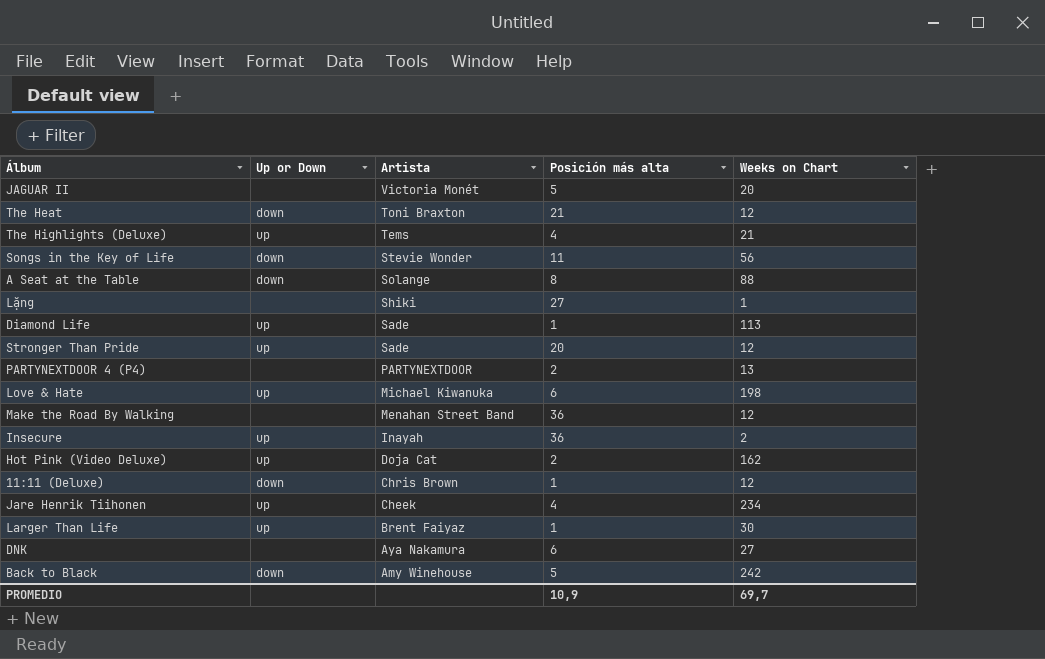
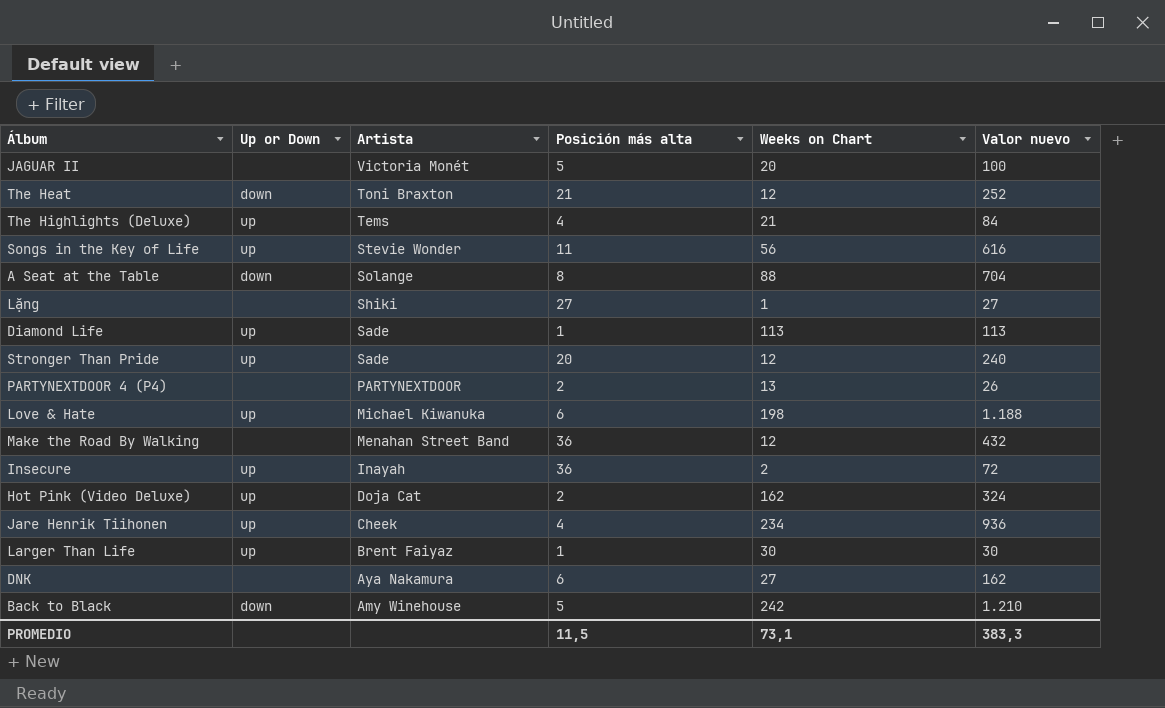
column Valor nuevo | formula: none -> [Posición más alta] * [Weeks on Chart]
row 11:11 (Deluxe): down | Chris Brown | 1 | 12 -> none
Songs in the Key of Life | Up or Down: down -> up
PROMEDIO | Posición más alta: 10,9 -> 11,5
PROMEDIO | Weeks on Chart: 69,7 -> 73,1

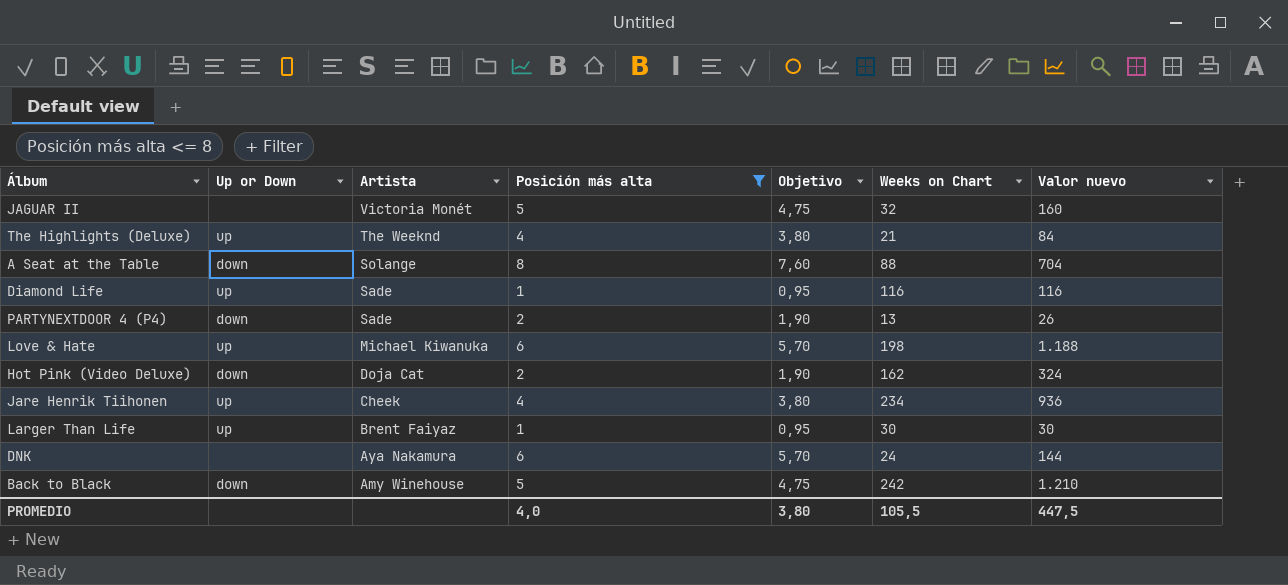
filter: none -> Posición más alta <= 8
column Objetivo | formula: none -> [Posición más alta] * 0,95
JAGUAR II | Weeks on Chart: 20 -> 32
JAGUAR II | Valor nuevo: 100 -> 160
The Highlights (Deluxe) | Artista: Tems -> The Weeknd
Diamond Life | Weeks on Chart: 113 -> 116
Diamond Life | Valor nuevo: 113 -> 116
PARTYNEXTDOOR 4 (P4) | Up or Down: none -> down
PARTYNEXTDOOR 4 (P4) | Artista: PARTYNEXTDOOR -> Sade
Hot Pink (Video Deluxe) | Up or Down: up -> down
DNK | Weeks on Chart: 27 -> 24
DNK | Valor nuevo: 162 -> 144
PROMEDIO | Posición más alta: 11,5 -> 4,0
PROMEDIO | Weeks on Chart: 73,1 -> 105,5
PROMEDIO | Valor nuevo: 383,3 -> 447,5

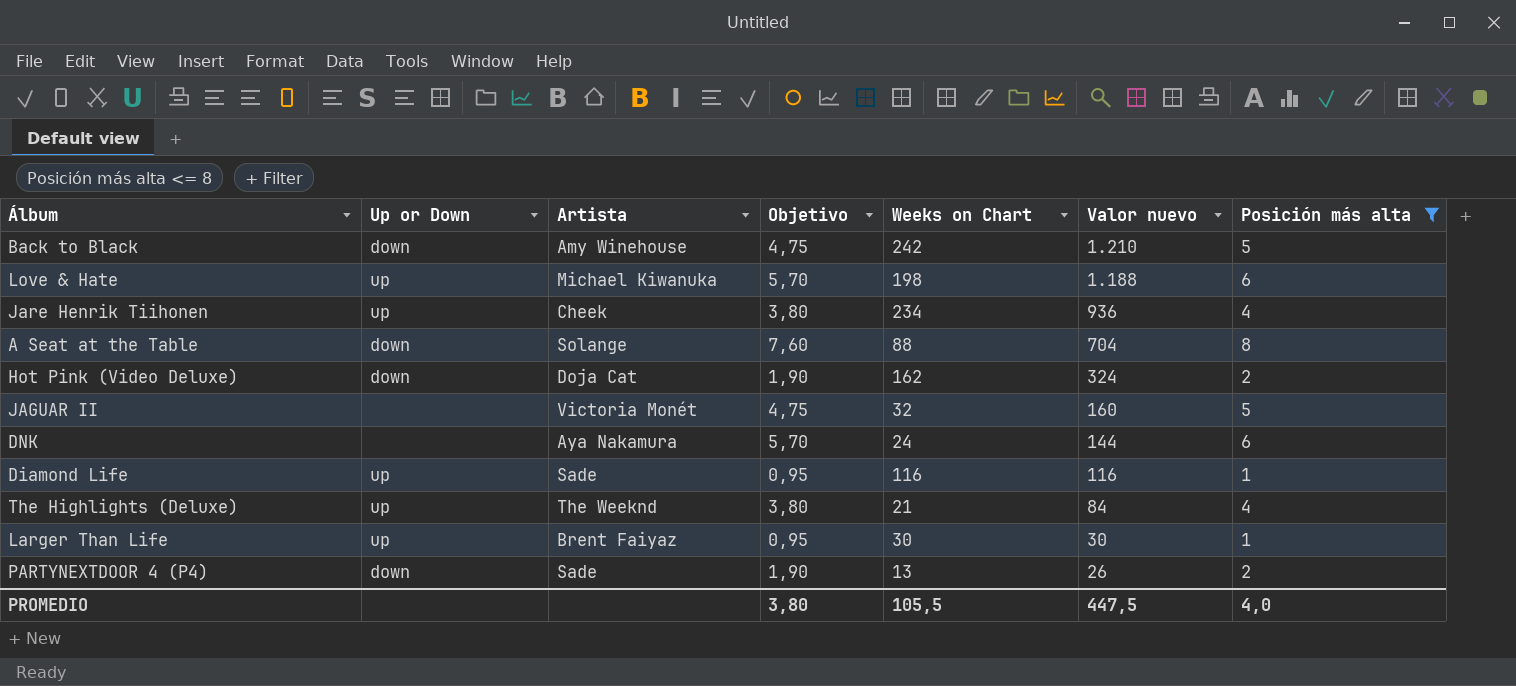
row order: Artista descending -> Valor nuevo descending
column Posición más alta | position: 4 -> 7

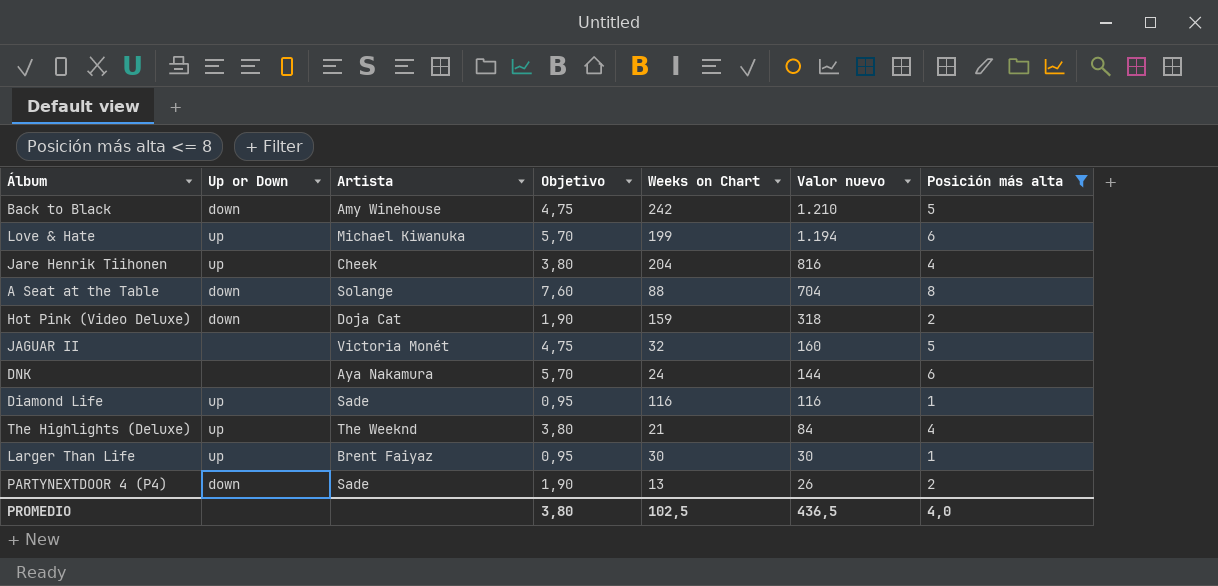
Love & Hate | Weeks on Chart: 198 -> 199
Love & Hate | Valor nuevo: 1.188 -> 1.194
Jare Henrik Tiihonen | Weeks on Chart: 234 -> 204
Jare Henrik Tiihonen | Valor nuevo: 936 -> 816
Hot Pink (Video Deluxe) | Weeks on Chart: 162 -> 159
Hot Pink (Video Deluxe) | Valor nuevo: 324 -> 318
PROMEDIO | Weeks on Chart: 105,5 -> 102,5
PROMEDIO | Valor nuevo: 447,5 -> 436,5

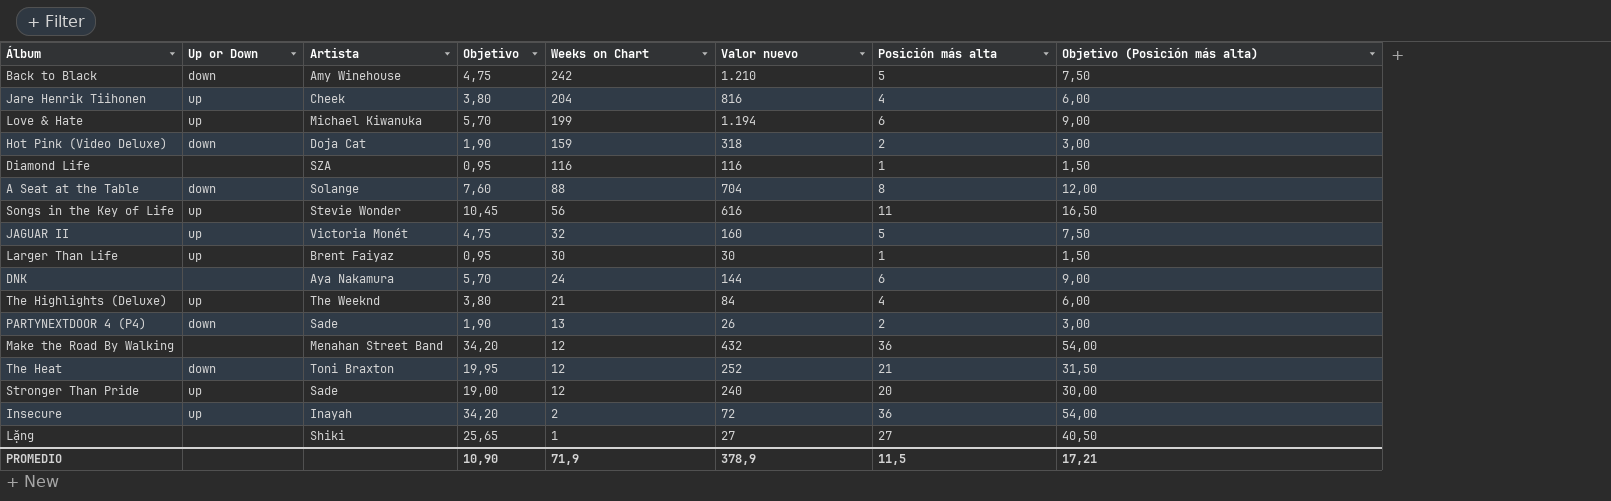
filter: Posición más alta <= 8 -> none
row order: Valor nuevo descending -> Weeks on Chart descending
column Objetivo (Posición más alta) | formula: none -> [Posición más alta] * 1,5
Diamond Life | Up or Down: up -> none
Diamond Life | Artista: Sade -> SZA
JAGUAR II | Up or Down: none -> up
PROMEDIO | Objetivo: 3,80 -> 10,90
PROMEDIO | Weeks on Chart: 102,5 -> 71,9
PROMEDIO | Valor nuevo: 436,5 -> 378,9
PROMEDIO | Posición más alta: 4,0 -> 11,5

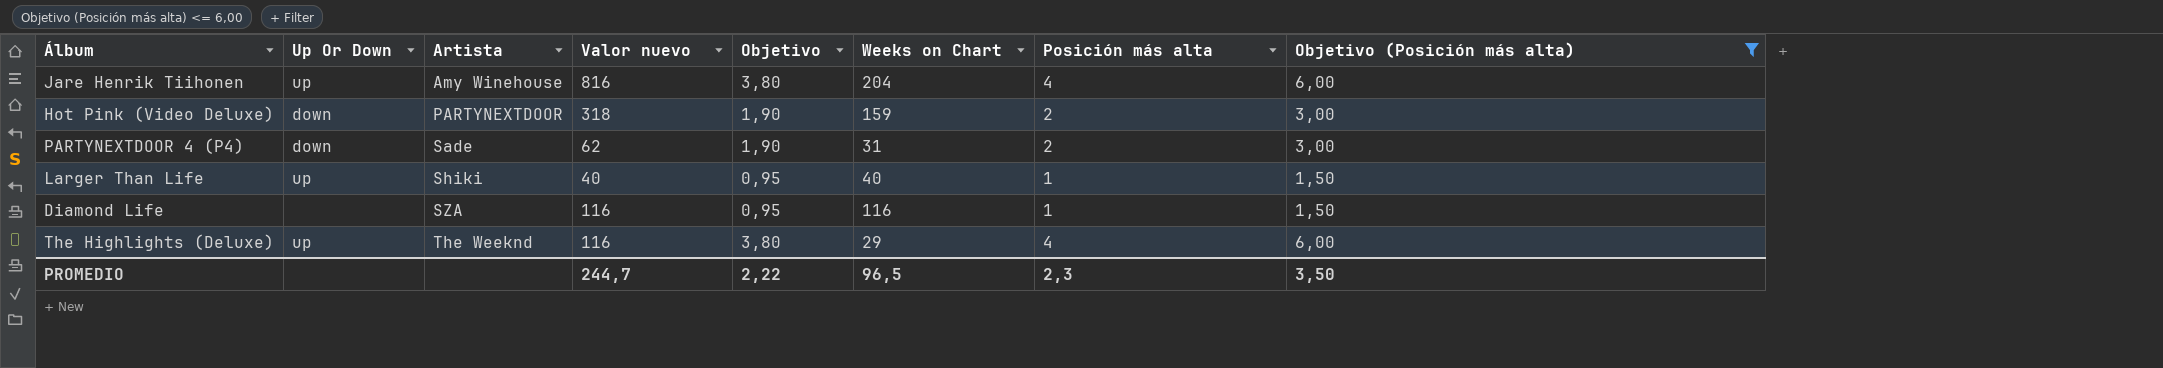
filter: none -> Objetivo (Posición más alta) <= 6,00
row order: Weeks on Chart descending -> Artista ascending
column name: Up or Down -> Up Or Down
column Valor nuevo | position: 6 -> 4
Jare Henrik Tiihonen | Artista: Cheek -> Amy Winehouse
Hot Pink (Video Deluxe) | Artista: Doja Cat -> PARTYNEXTDOOR
PARTYNEXTDOOR 4 (P4) | Valor nuevo: 26 -> 62
PARTYNEXTDOOR 4 (P4) | Weeks on Chart: 13 -> 31
Larger Than Life | Artista: Brent Faiyaz -> Shiki
Larger Than Life | Valor nuevo: 30 -> 40
Larger Than Life | Weeks on Chart: 30 -> 40
The Highlights (Deluxe) | Valor nuevo: 84 -> 116
The Highlights (Deluxe) | Weeks on Chart: 21 -> 29
PROMEDIO | Valor nuevo: 378,9 -> 244,7
PROMEDIO | Objetivo: 10,90 -> 2,22
PROMEDIO | Weeks on Chart: 71,9 -> 96,5
PROMEDIO | Posición más alta: 11,5 -> 2,3
PROMEDIO | Objetivo (Posición más alta): 17,21 -> 3,50

